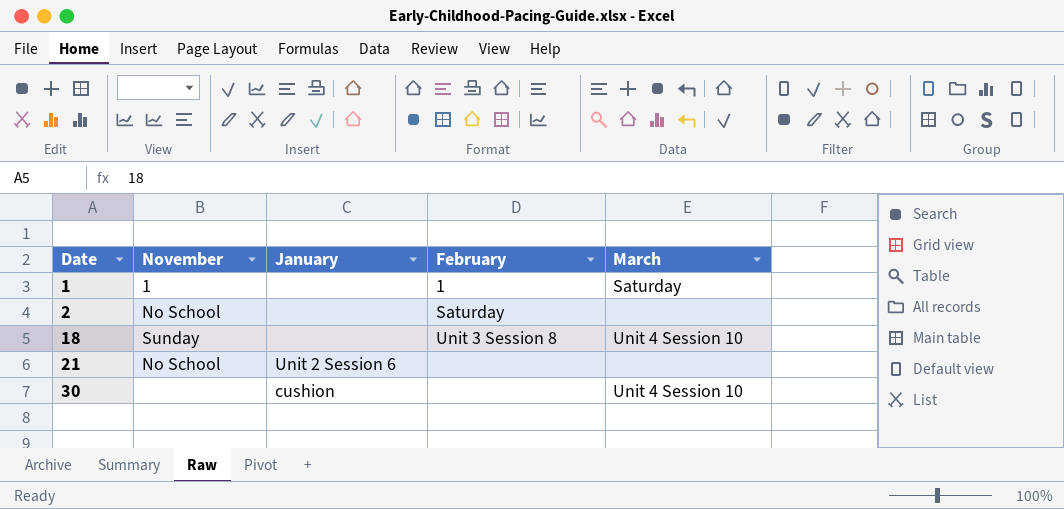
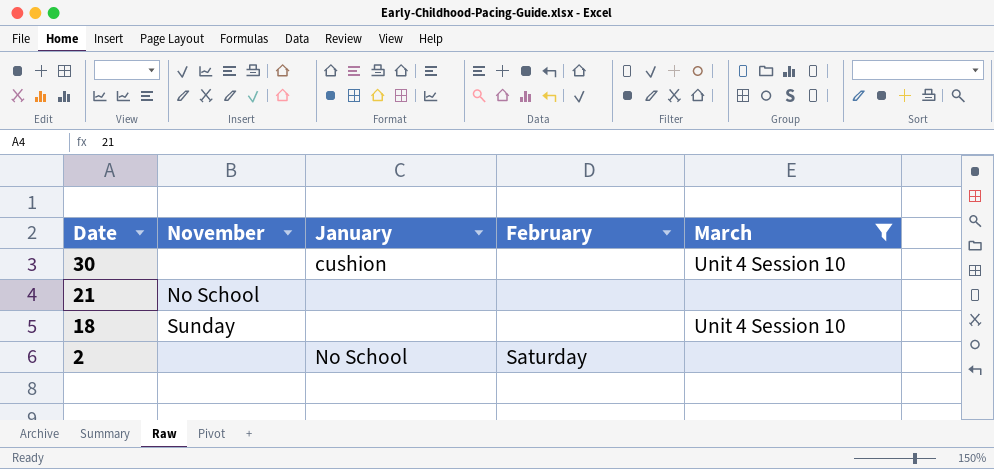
filter: none -> March != Saturday
row order: Date ascending -> Date descending
21 | January: Unit 2 Session 6 -> none
18 | February: Unit 3 Session 8 -> none
2 | November: No School -> none
2 | January: none -> No School

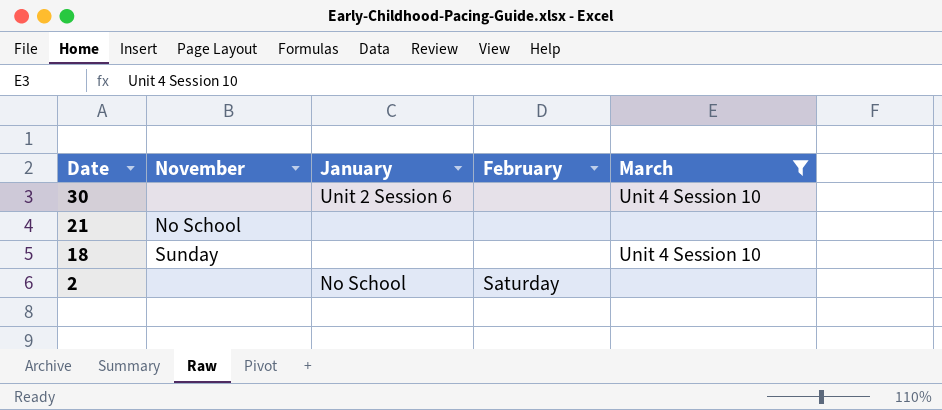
30 | January: cushion -> Unit 2 Session 6

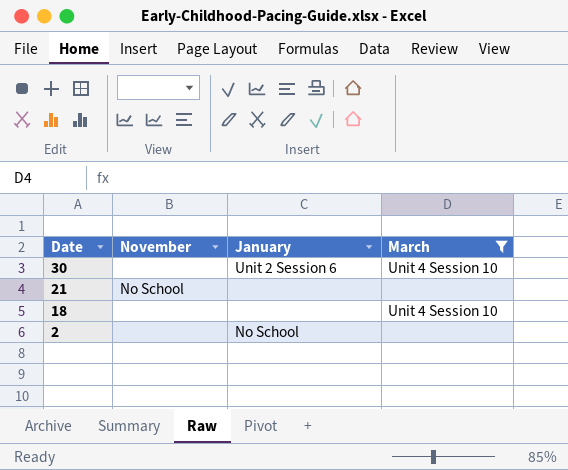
column February | position: 4 -> none
18 | November: Sunday -> none

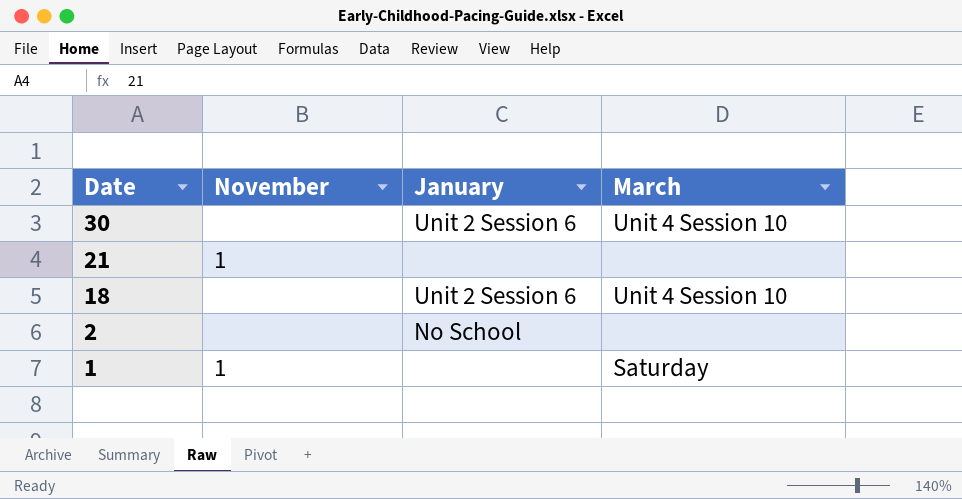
filter: March != Saturday -> none
21 | November: No School -> 1
18 | January: none -> Unit 2 Session 6

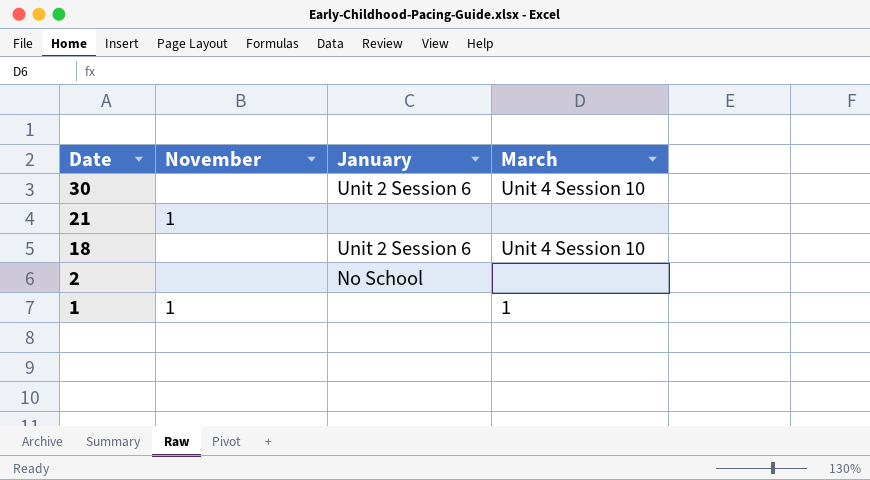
1 | March: Saturday -> 1

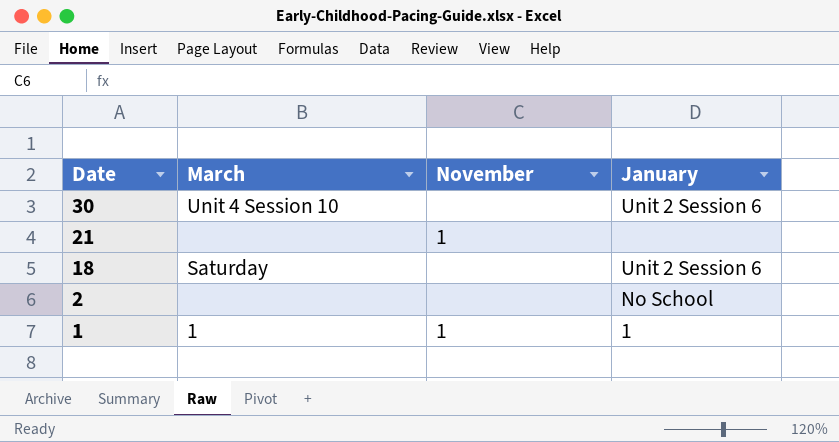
column March | position: 4 -> 2
18 | March: Unit 4 Session 10 -> Saturday
1 | January: none -> 1

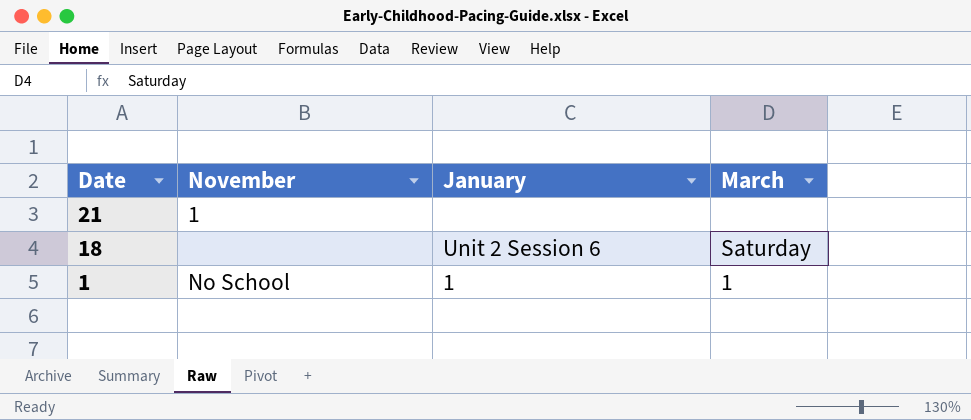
column March | position: 2 -> 4
row 30: Unit 4 Session 10 | none | Unit 2 Session 6 -> none
row 2: none | none | No School -> none
1 | November: 1 -> No School

